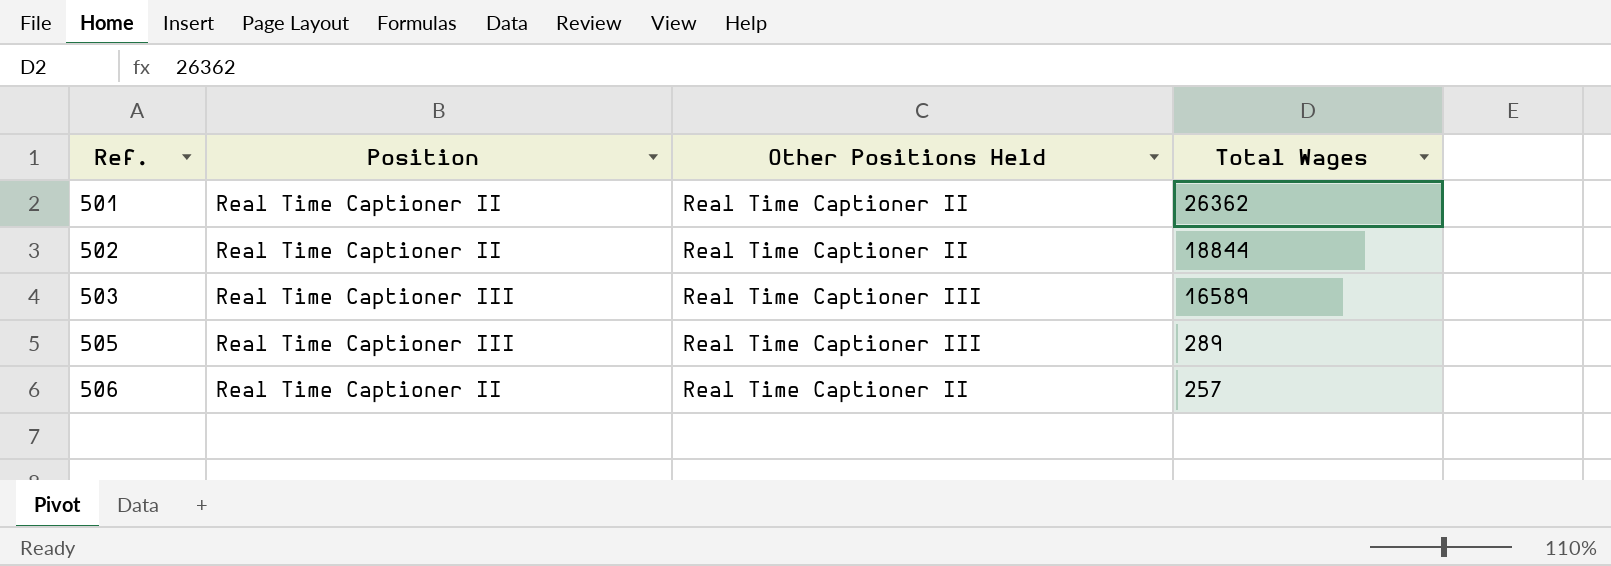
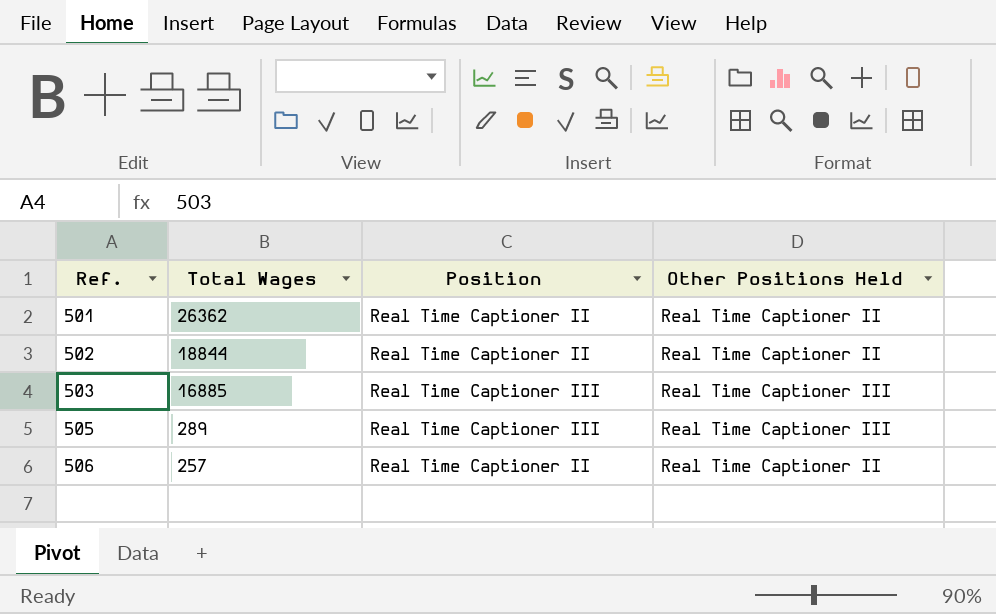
column Total Wages | position: 4 -> 2
503 | Total Wages: 16589 -> 16885

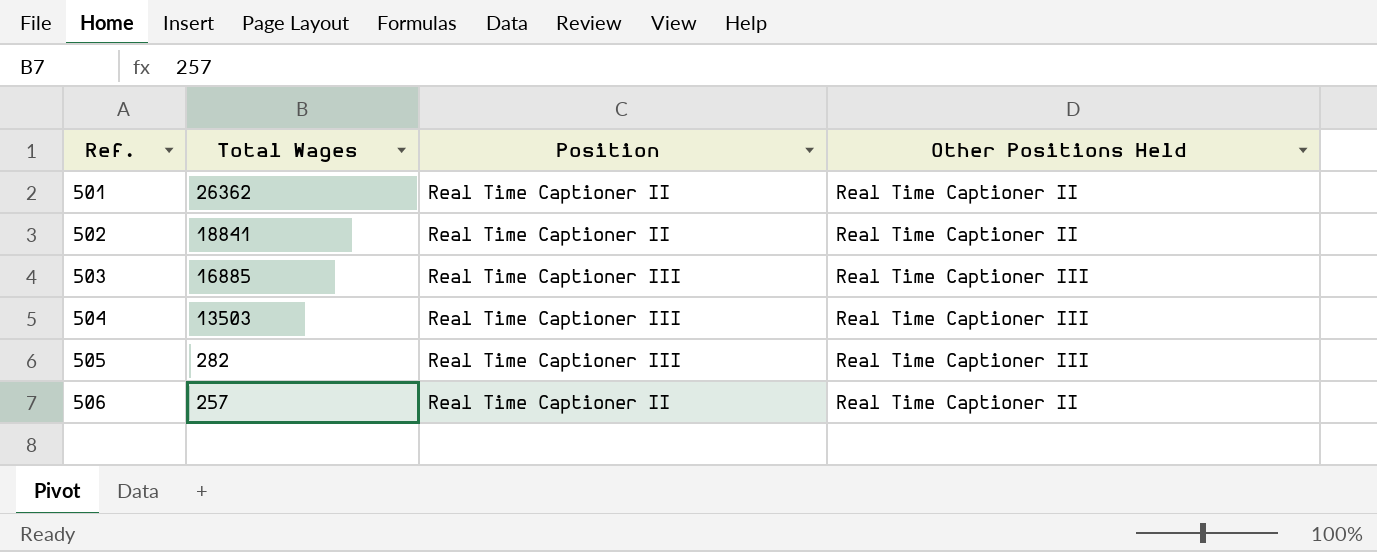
502 | Total Wages: 18844 -> 18841
row 504: none -> 13503 | Real Time Captioner III | Real Time Captioner III
505 | Total Wages: 289 -> 282

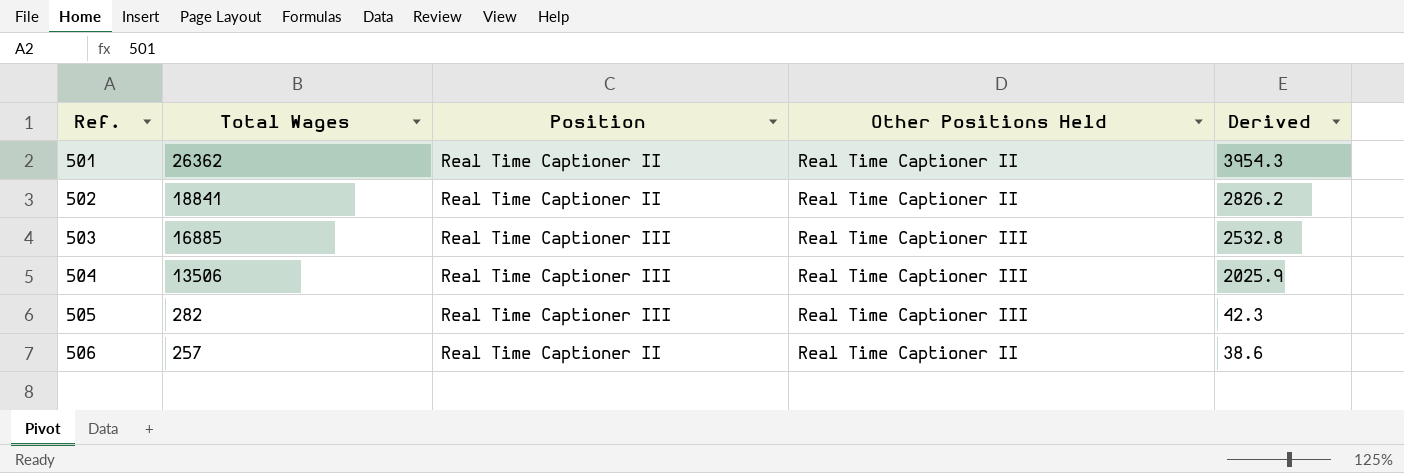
column Derived | formula: none -> [Total Wages] * 0.15
504 | Total Wages: 13503 -> 13506

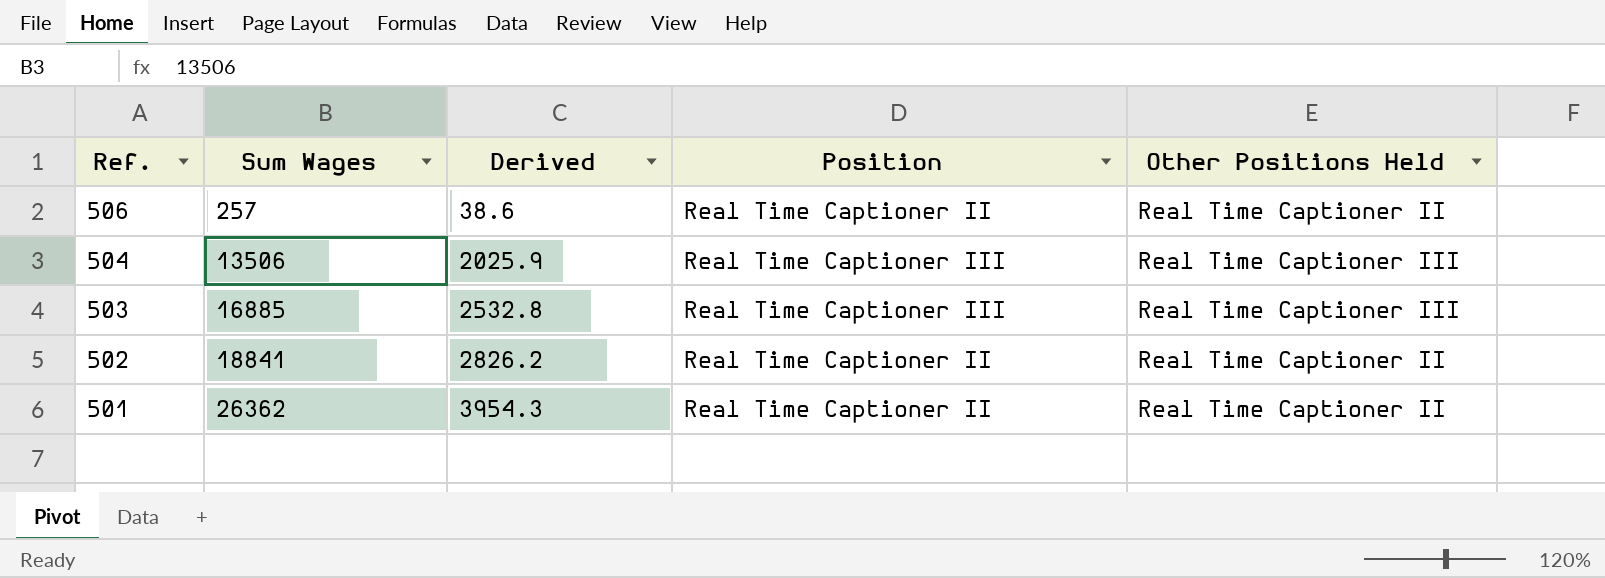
row order: Ref. ascending -> Ref. descending
column name: Total Wages -> Sum Wages
column Derived | position: 5 -> 3
row 505: 282 | Real Time Captioner III | Real Time Captioner III | 42.3 -> none

